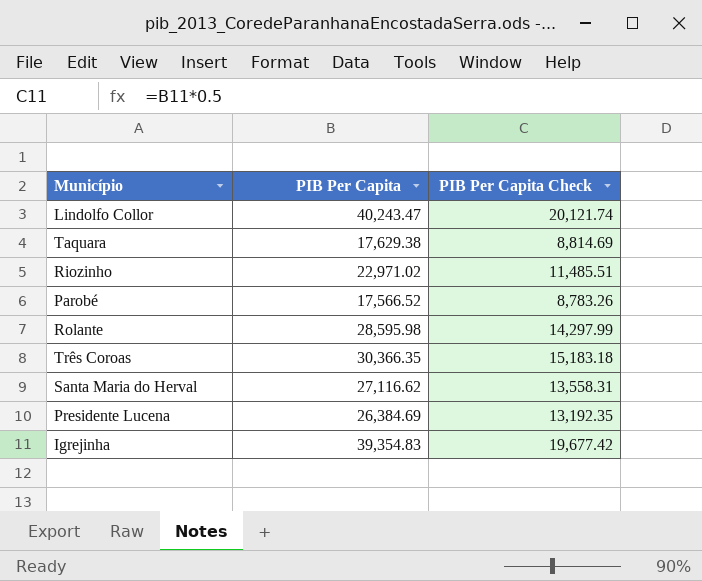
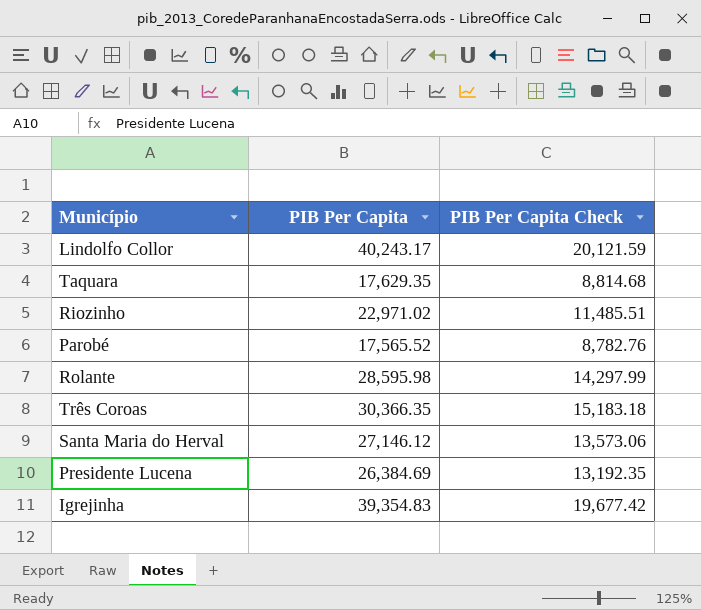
Lindolfo Collor | PIB Per Capita: 40,243.47 -> 40,243.17
Lindolfo Collor | PIB Per Capita Check: 20,121.74 -> 20,121.59
Taquara | PIB Per Capita: 17,629.38 -> 17,629.35
Taquara | PIB Per Capita Check: 8,814.69 -> 8,814.68
Parobé | PIB Per Capita: 17,566.52 -> 17,565.52
Parobé | PIB Per Capita Check: 8,783.26 -> 8,782.76
Santa Maria do Herval | PIB Per Capita: 27,116.62 -> 27,146.12
Santa Maria do Herval | PIB Per Capita Check: 13,558.31 -> 13,573.06

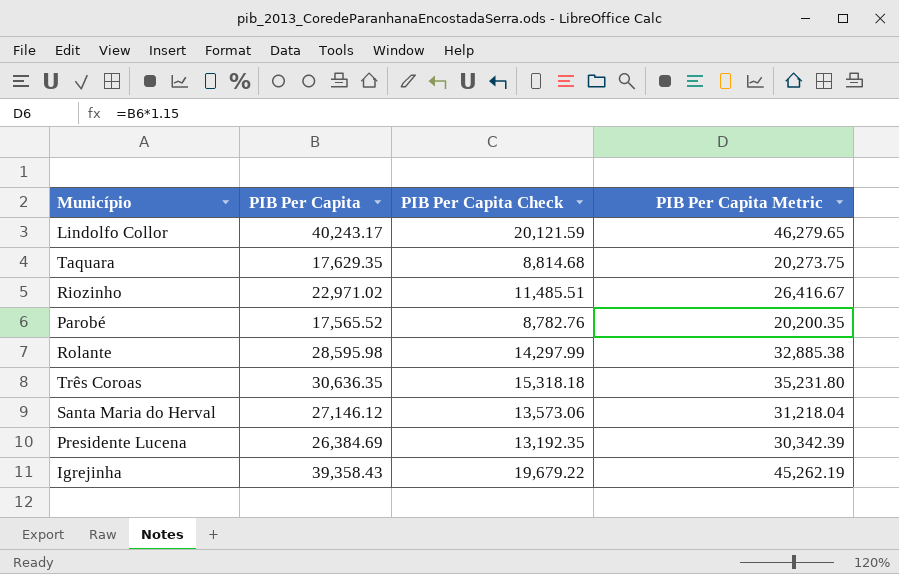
column PIB Per Capita Metric | formula: none -> [PIB Per Capita] * 1.15
Três Coroas | PIB Per Capita: 30,366.35 -> 30,636.35
Três Coroas | PIB Per Capita Check: 15,183.18 -> 15,318.18
Igrejinha | PIB Per Capita: 39,354.83 -> 39,358.43
Igrejinha | PIB Per Capita Check: 19,677.42 -> 19,679.22

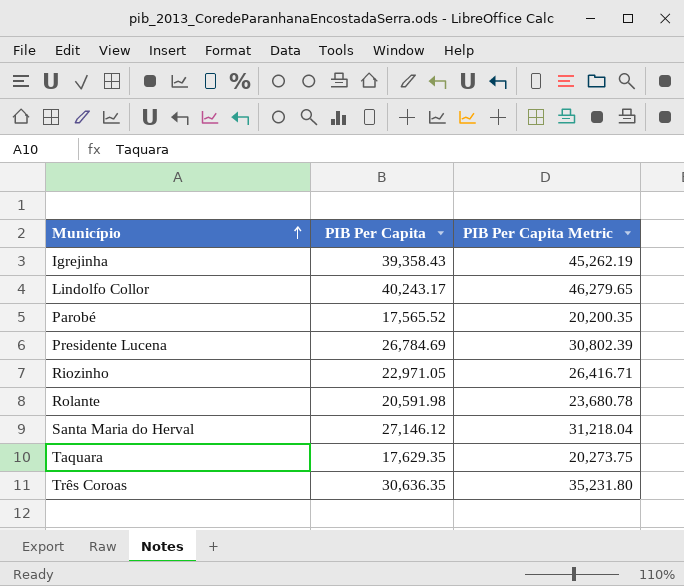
row order: none -> Município ascending
column PIB Per Capita Check | formula: [PIB Per Capita] * 0.5 -> none
Presidente Lucena | PIB Per Capita: 26,384.69 -> 26,784.69
Presidente Lucena | PIB Per Capita Metric: 30,342.39 -> 30,802.39
Riozinho | PIB Per Capita: 22,971.02 -> 22,971.05
Riozinho | PIB Per Capita Metric: 26,416.67 -> 26,416.71
Rolante | PIB Per Capita: 28,595.98 -> 20,591.98
Rolante | PIB Per Capita Metric: 32,885.38 -> 23,680.78

